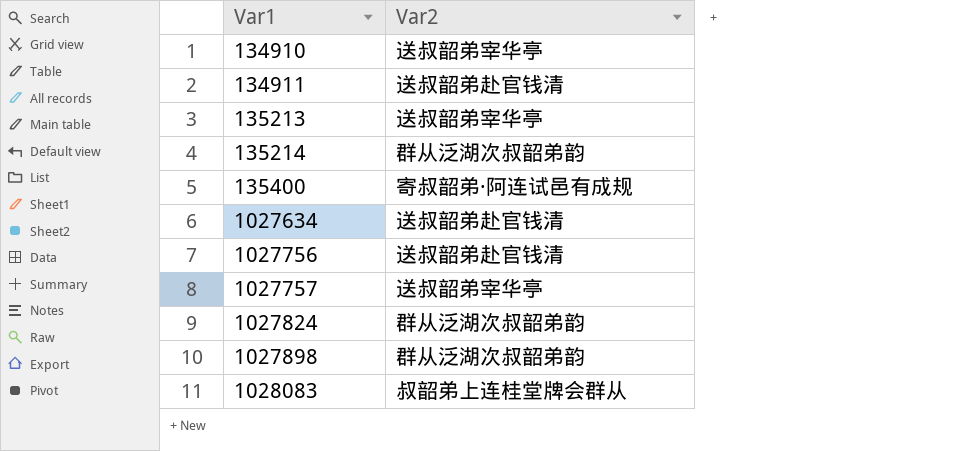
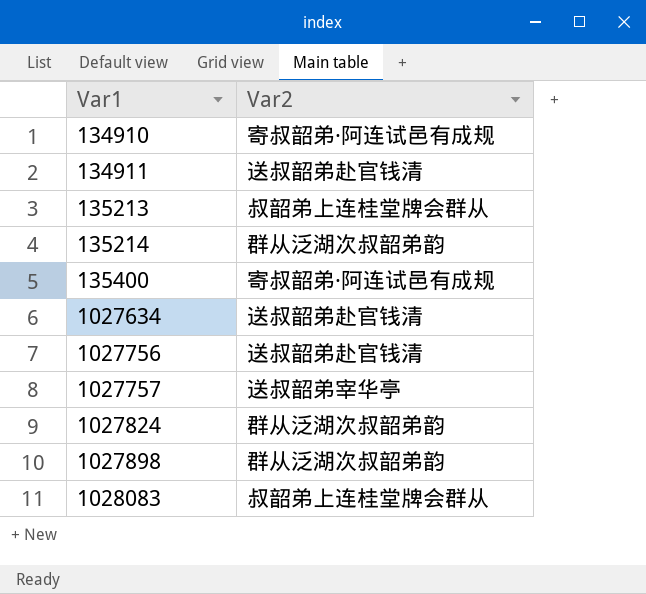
134910 | Var2: 送叔韶弟宰华亭 -> 寄叔韶弟·阿连试邑有成规
135213 | Var2: 送叔韶弟宰华亭 -> 叔韶弟上连桂堂牌会群从

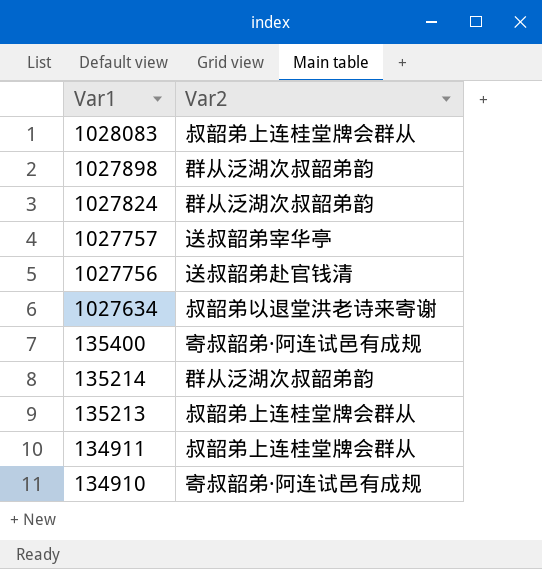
row order: Var1 ascending -> Var1 descending
1027634 | Var2: 送叔韶弟赴官钱清 -> 叔韶弟以退堂洪老诗来寄谢
134911 | Var2: 送叔韶弟赴官钱清 -> 叔韶弟上连桂堂牌会群从

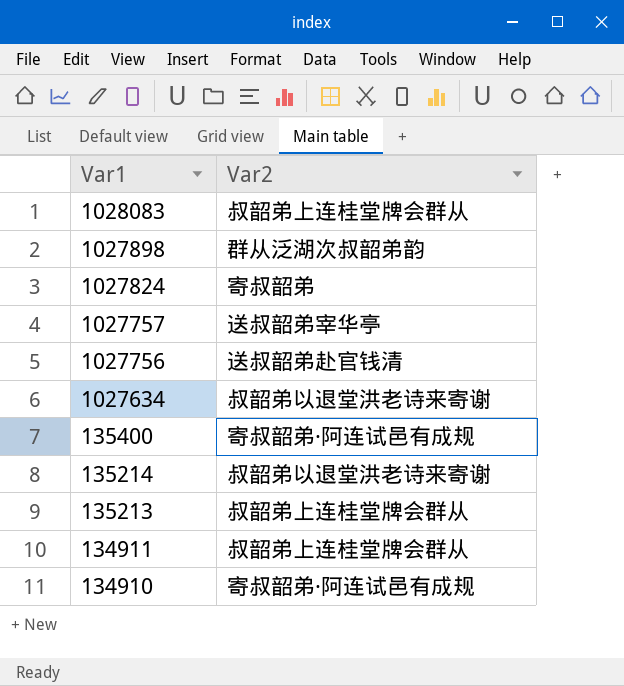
1027824 | Var2: 群从泛湖次叔韶弟韵 -> 寄叔韶弟
135214 | Var2: 群从泛湖次叔韶弟韵 -> 叔韶弟以退堂洪老诗来寄谢

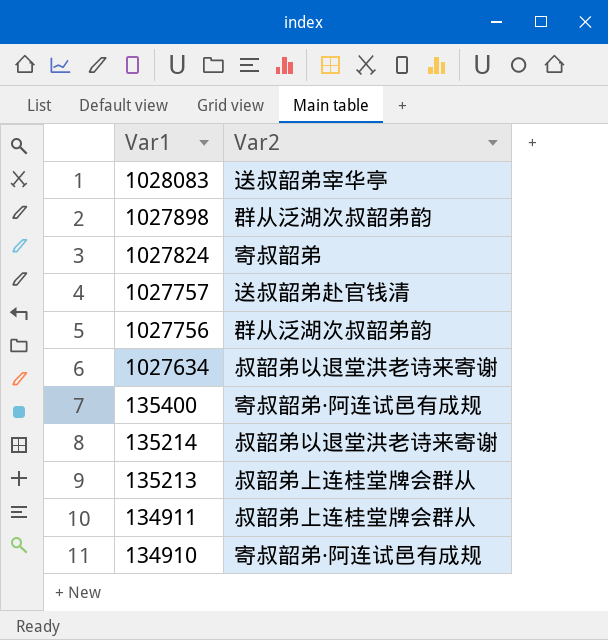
1028083 | Var2: 叔韶弟上连桂堂牌会群从 -> 送叔韶弟宰华亭
1027757 | Var2: 送叔韶弟宰华亭 -> 送叔韶弟赴官钱清
1027756 | Var2: 送叔韶弟赴官钱清 -> 群从泛湖次叔韶弟韵

